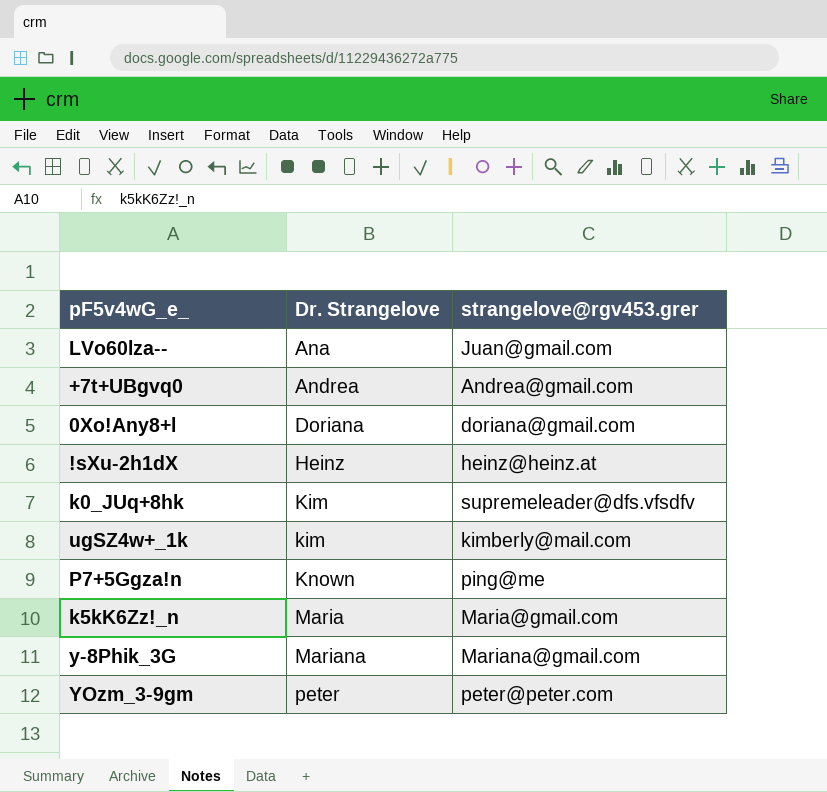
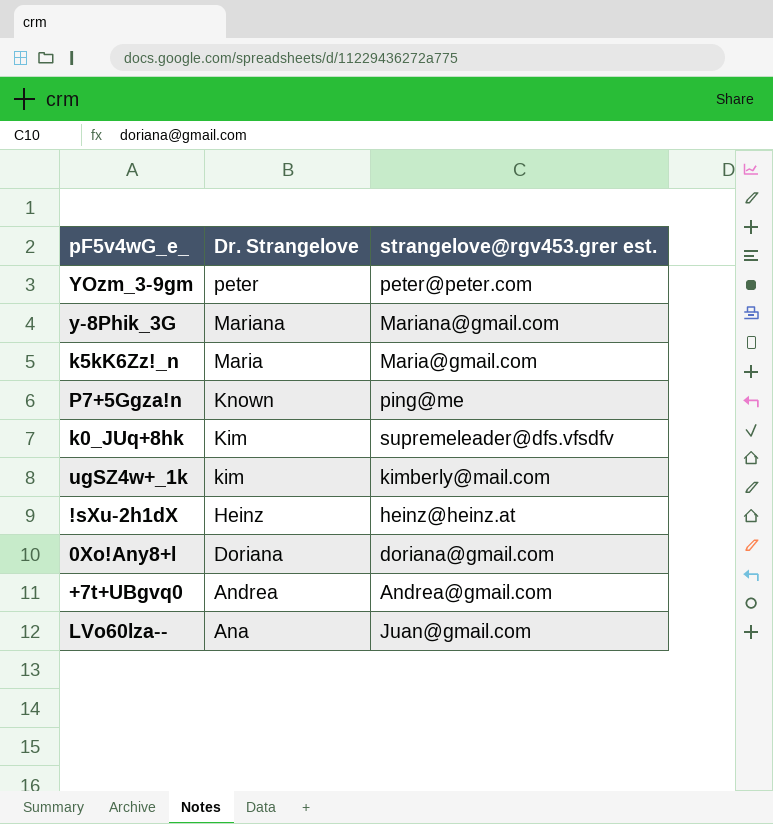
row order: Dr. Strangelove ascending -> Dr. Strangelove descending
column name: strangelove@rgv453.grer -> strangelove@rgv453.grer est.

